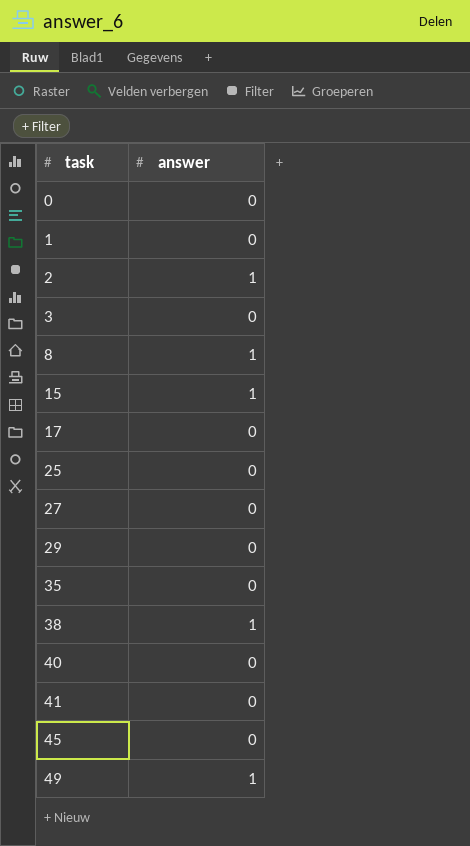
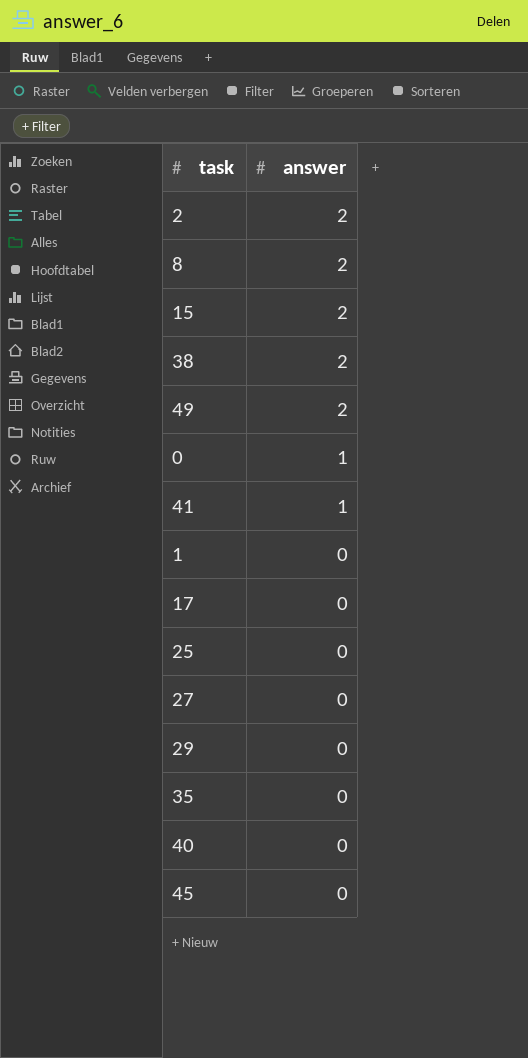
row order: task ascending -> answer descending
row 3: 0 -> none
2 | answer: 1 -> 2
8 | answer: 1 -> 2
15 | answer: 1 -> 2
38 | answer: 1 -> 2
49 | answer: 1 -> 2
0 | answer: 0 -> 1
41 | answer: 0 -> 1

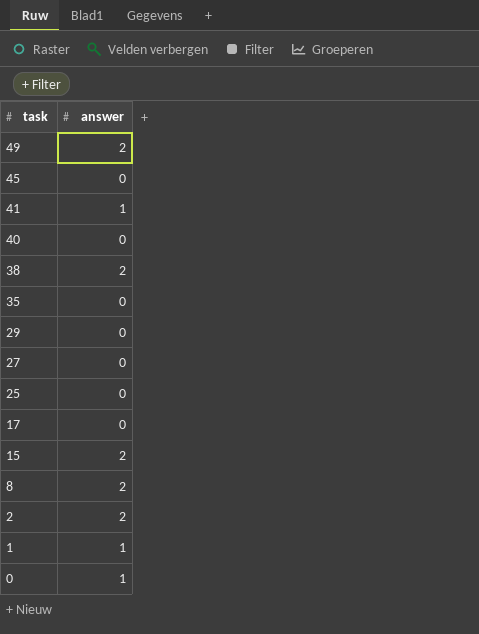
row order: answer descending -> task descending
1 | answer: 0 -> 1

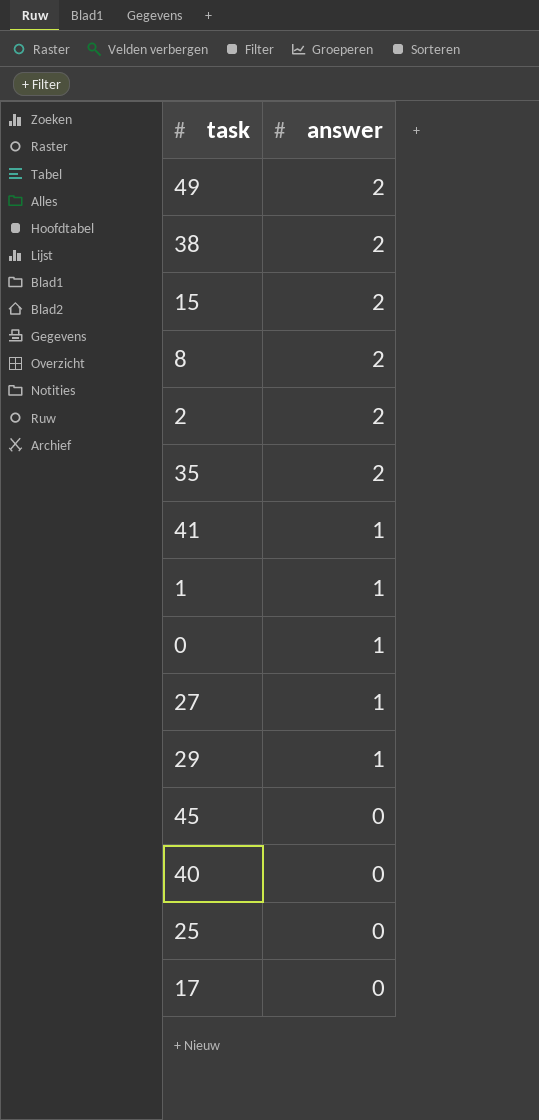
row order: task descending -> answer descending
35 | answer: 0 -> 2
27 | answer: 0 -> 1
29 | answer: 0 -> 1

